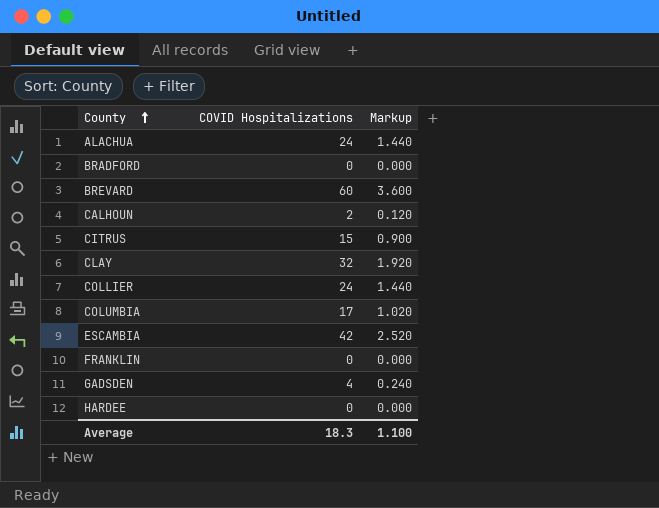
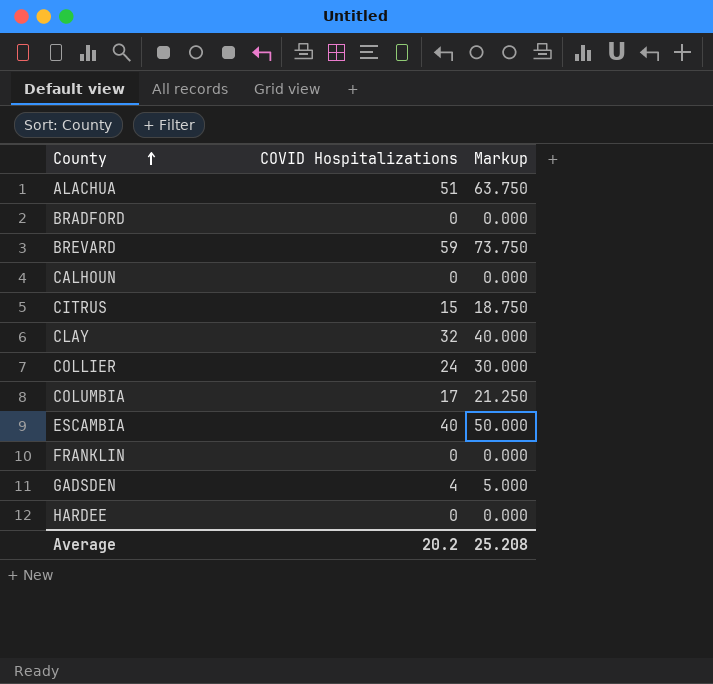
column Markup | formula: [COVID Hospitalizations] * 0.06 -> [COVID Hospitalizations] * 1.25
ALACHUA | COVID Hospitalizations: 24 -> 51
BREVARD | COVID Hospitalizations: 60 -> 59
CALHOUN | COVID Hospitalizations: 2 -> 0
ESCAMBIA | COVID Hospitalizations: 42 -> 40
Average | COVID Hospitalizations: 18.3 -> 20.2
Average | Markup: 1.100 -> 25.208

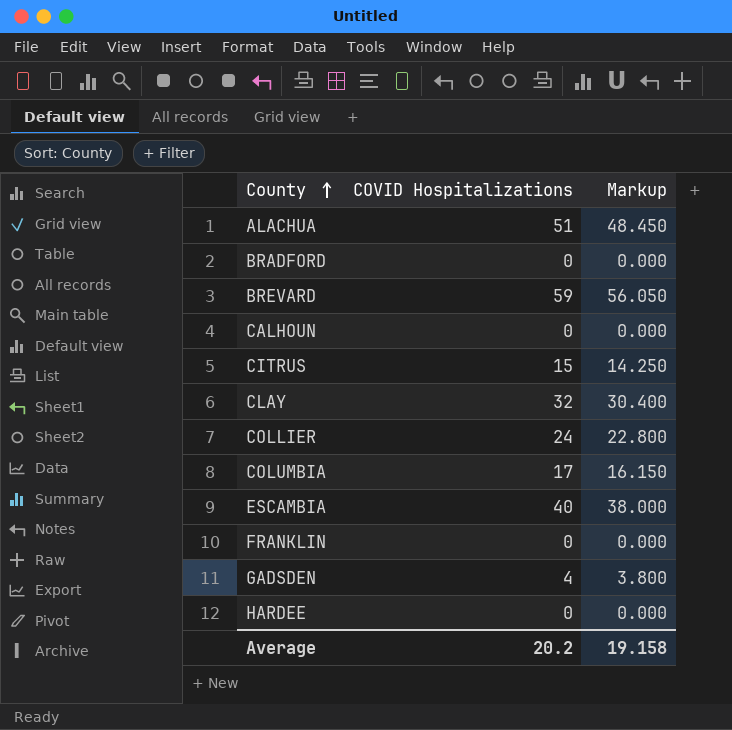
column Markup | formula: [COVID Hospitalizations] * 1.25 -> [COVID Hospitalizations] * 0.95
Average | Markup: 25.208 -> 19.158

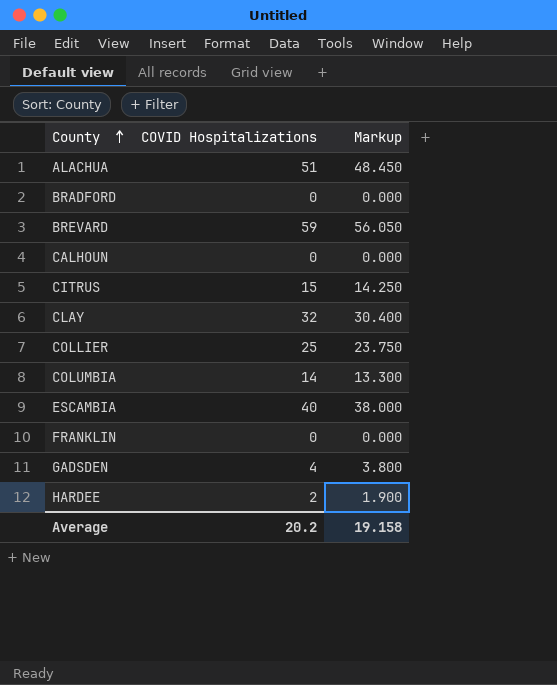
COLLIER | COVID Hospitalizations: 24 -> 25
COLLIER | Markup: 22.800 -> 23.750
COLUMBIA | COVID Hospitalizations: 17 -> 14
COLUMBIA | Markup: 16.150 -> 13.300
HARDEE | COVID Hospitalizations: 0 -> 2
HARDEE | Markup: 0.000 -> 1.900

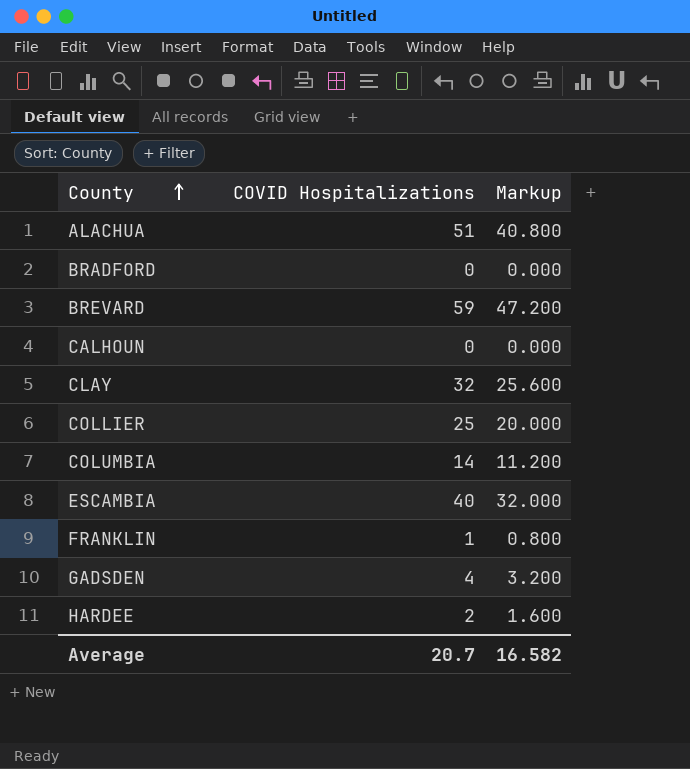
column Markup | formula: [COVID Hospitalizations] * 0.95 -> [COVID Hospitalizations] * 0.8
row CITRUS: 15 | 14.250 -> none
FRANKLIN | COVID Hospitalizations: 0 -> 1
Average | COVID Hospitalizations: 20.2 -> 20.7
Average | Markup: 19.158 -> 16.582

